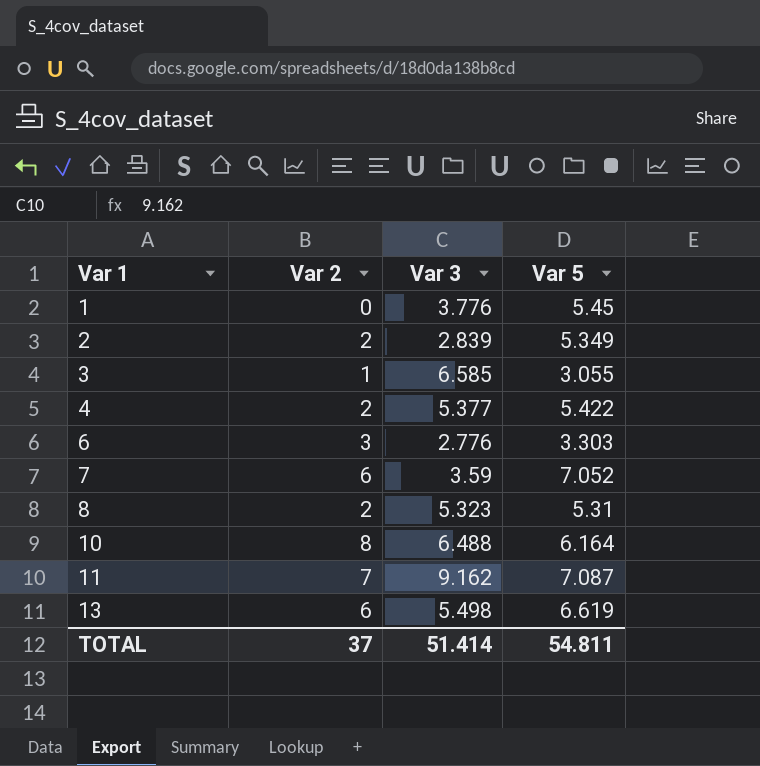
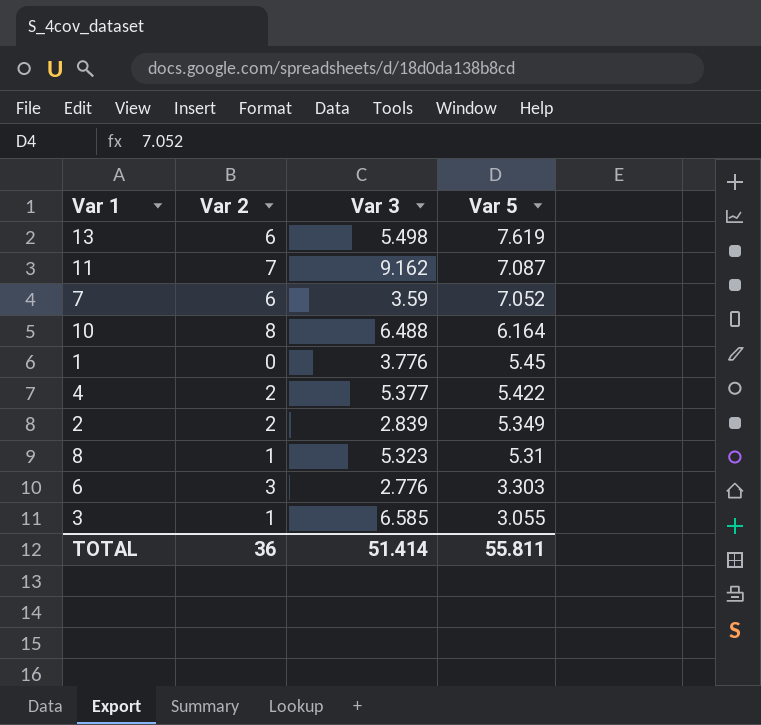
row order: Var 1 ascending -> Var 5 descending
13 | Var 5: 6.619 -> 7.619
8 | Var 2: 2 -> 1
TOTAL | Var 2: 37 -> 36
TOTAL | Var 5: 54.811 -> 55.811

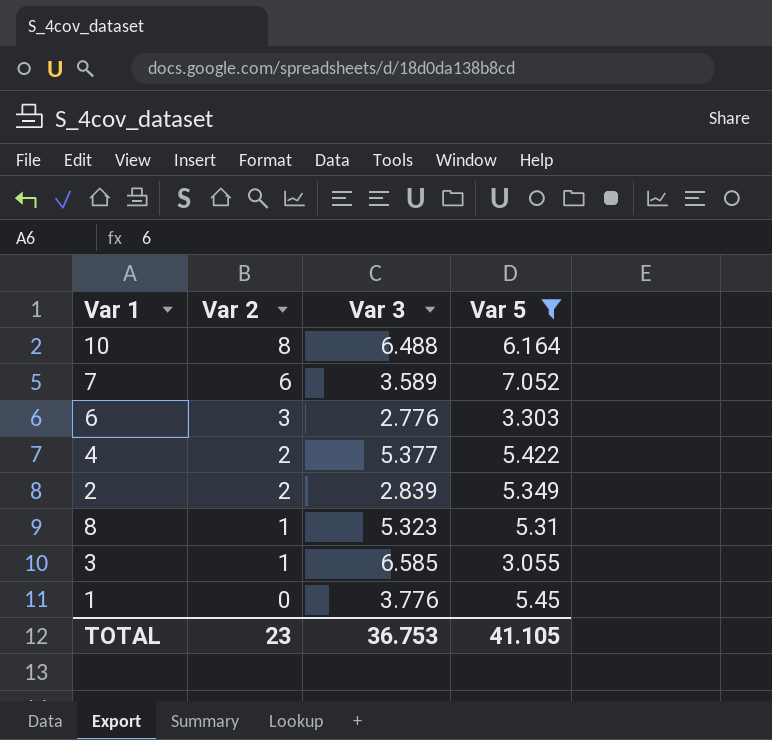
filter: none -> Var 5 <= 7.052
row order: Var 5 descending -> Var 2 descending
7 | Var 3: 3.59 -> 3.589
TOTAL | Var 2: 36 -> 23
TOTAL | Var 3: 51.414 -> 36.753
TOTAL | Var 5: 55.811 -> 41.105

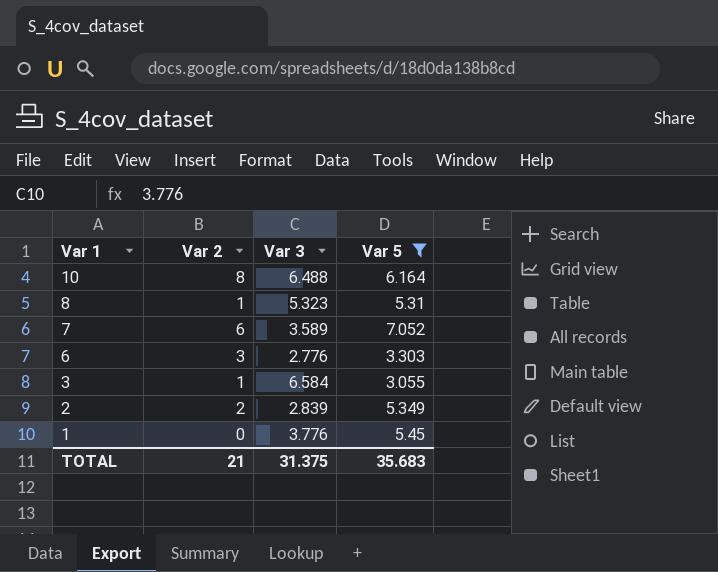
row order: Var 2 descending -> Var 1 descending
row 4: 2 | 5.377 | 5.422 -> none
3 | Var 3: 6.585 -> 6.584
TOTAL | Var 2: 23 -> 21
TOTAL | Var 3: 36.753 -> 31.375
TOTAL | Var 5: 41.105 -> 35.683

